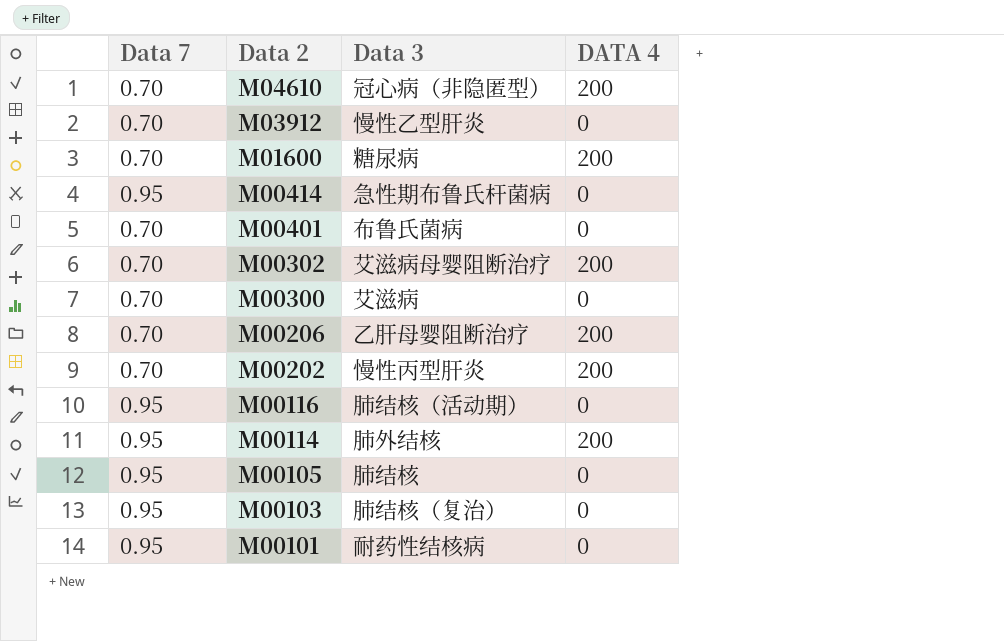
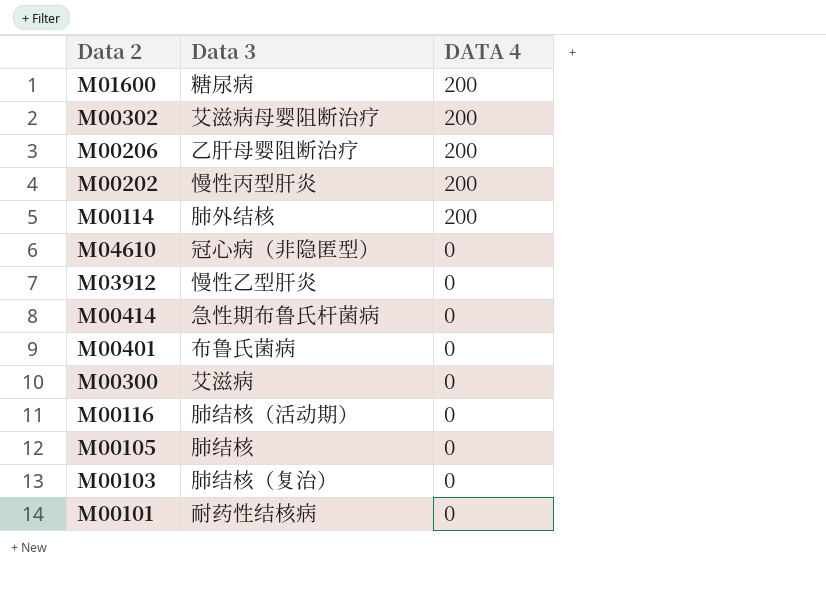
row order: Data 2 descending -> DATA 4 descending
column Data 7 | position: 1 -> none
M04610 | DATA 4: 200 -> 0

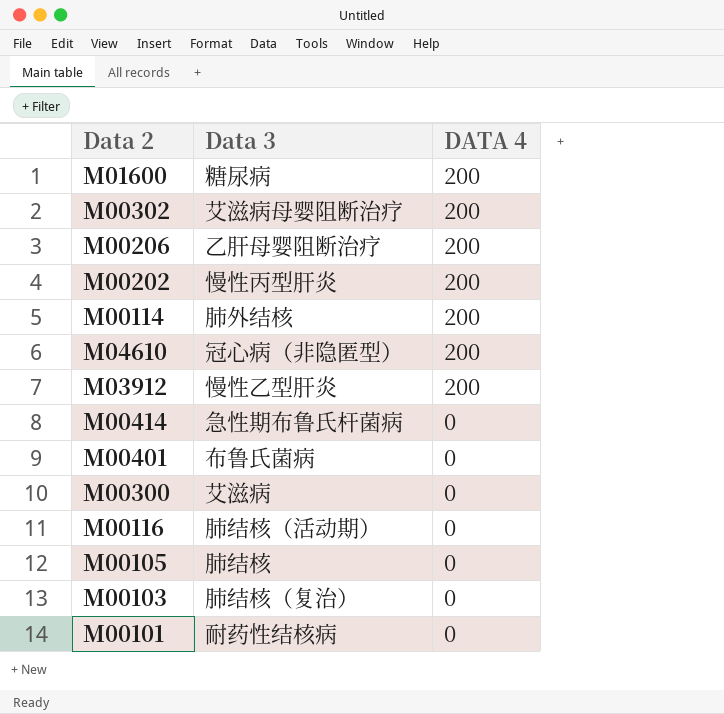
M04610 | DATA 4: 0 -> 200
M03912 | DATA 4: 0 -> 200

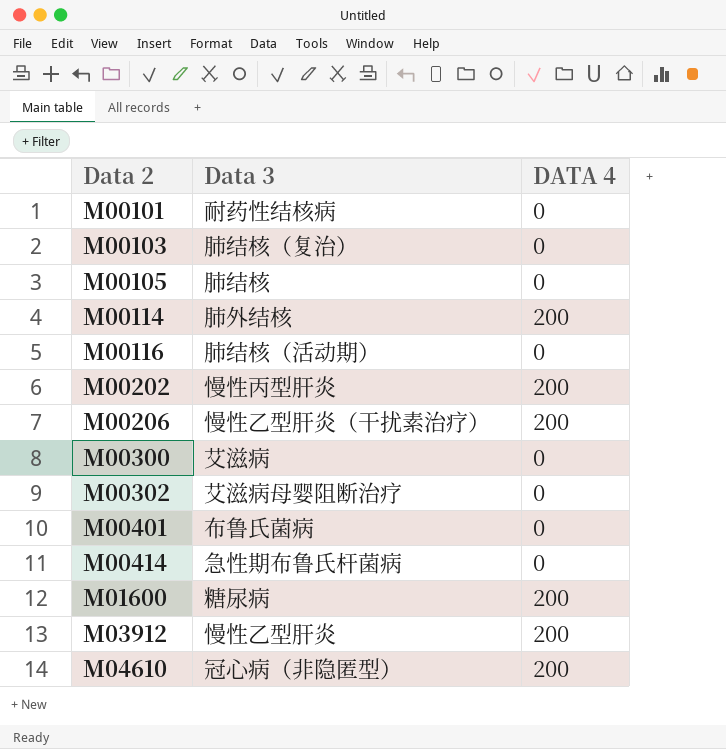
row order: DATA 4 descending -> Data 2 ascending
M00206 | Data 3: 乙肝母婴阻断治疗 -> 慢性乙型肝炎（干扰素治疗）
M00302 | DATA 4: 200 -> 0

